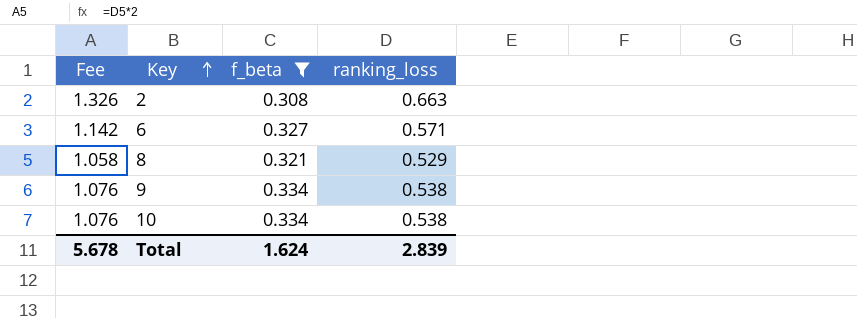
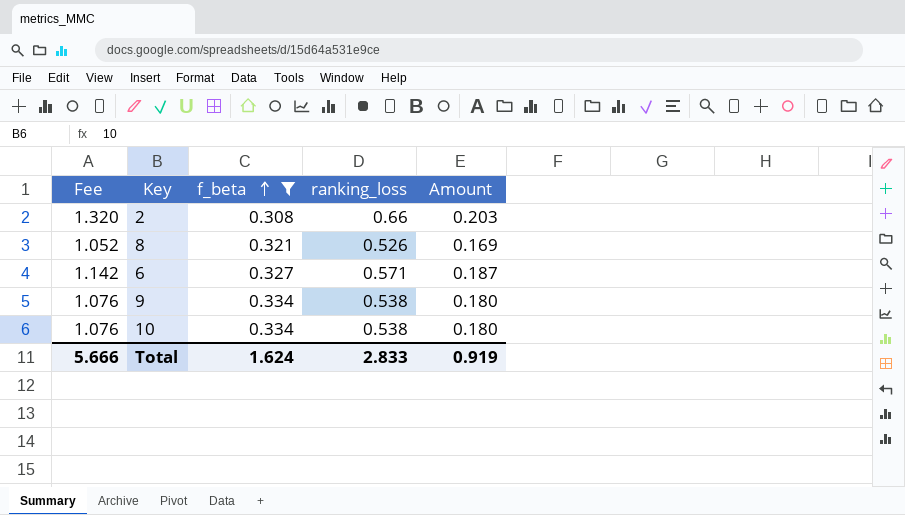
row order: Key ascending -> f_beta ascending
column Amount | formula: none -> [f_beta] * [ranking_loss]
2 | Fee: 1.326 -> 1.320
2 | ranking_loss: 0.663 -> 0.66
8 | Fee: 1.058 -> 1.052
8 | ranking_loss: 0.529 -> 0.526
Total | Fee: 5.678 -> 5.666
Total | ranking_loss: 2.839 -> 2.833

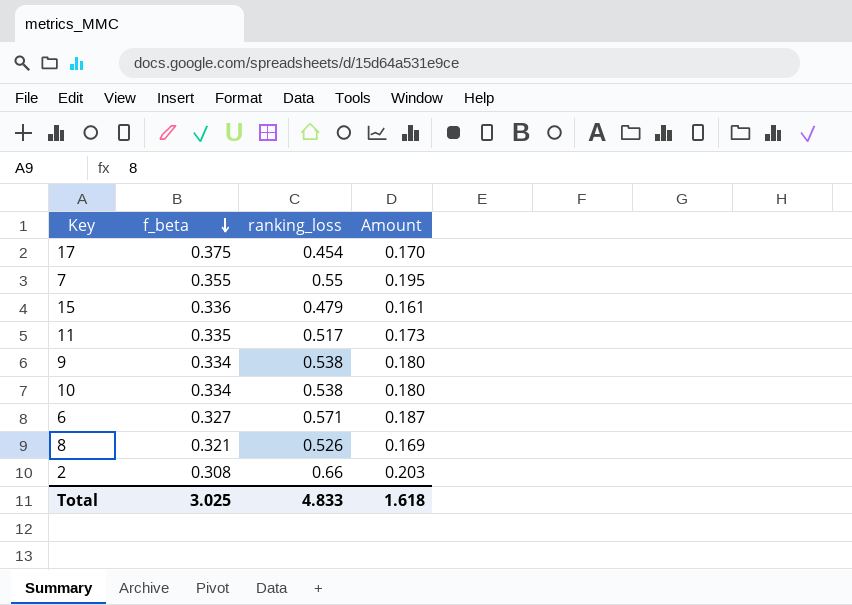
filter: f_beta <= 0.334 -> none
row order: f_beta ascending -> f_beta descending
column Fee | formula: [ranking_loss] * 2 -> none
Total | f_beta: 1.624 -> 3.025
Total | ranking_loss: 2.833 -> 4.833
Total | Amount: 0.919 -> 1.618

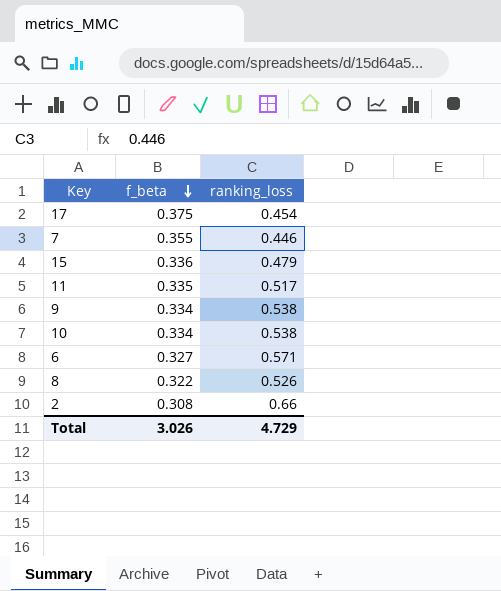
column Amount | formula: [f_beta] * [ranking_loss] -> none
7 | ranking_loss: 0.55 -> 0.446
8 | f_beta: 0.321 -> 0.322
Total | f_beta: 3.025 -> 3.026
Total | ranking_loss: 4.833 -> 4.729

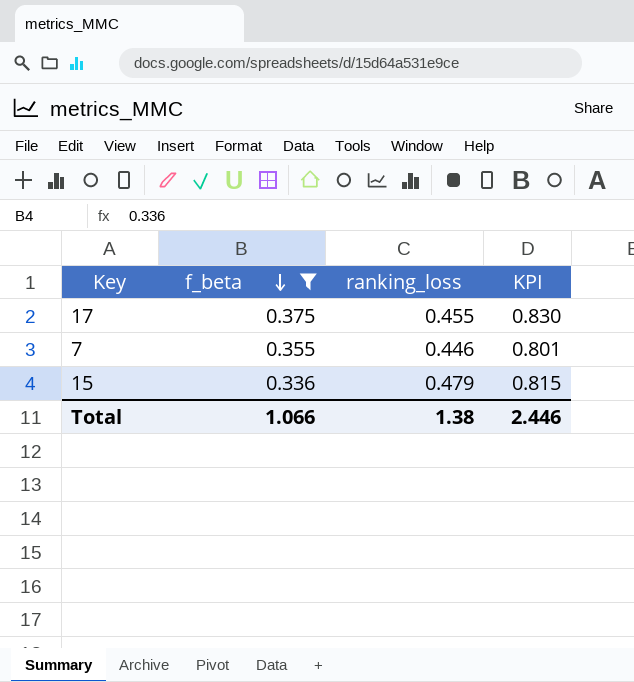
filter: none -> f_beta >= 0.336
column KPI | formula: none -> [f_beta] + [ranking_loss]
17 | ranking_loss: 0.454 -> 0.455
Total | f_beta: 3.026 -> 1.066
Total | ranking_loss: 4.729 -> 1.38

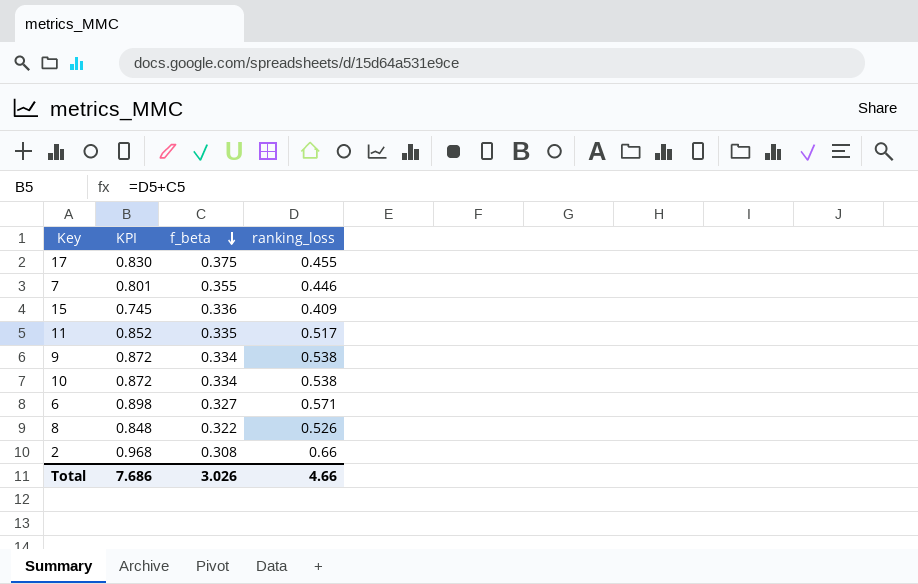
filter: f_beta >= 0.336 -> none
column KPI | position: 4 -> 2
15 | KPI: 0.815 -> 0.745
15 | ranking_loss: 0.479 -> 0.409
Total | KPI: 2.446 -> 7.686
Total | f_beta: 1.066 -> 3.026
Total | ranking_loss: 1.38 -> 4.66

